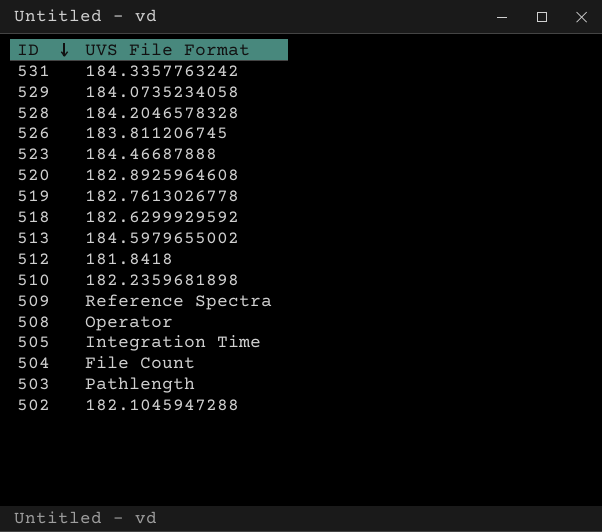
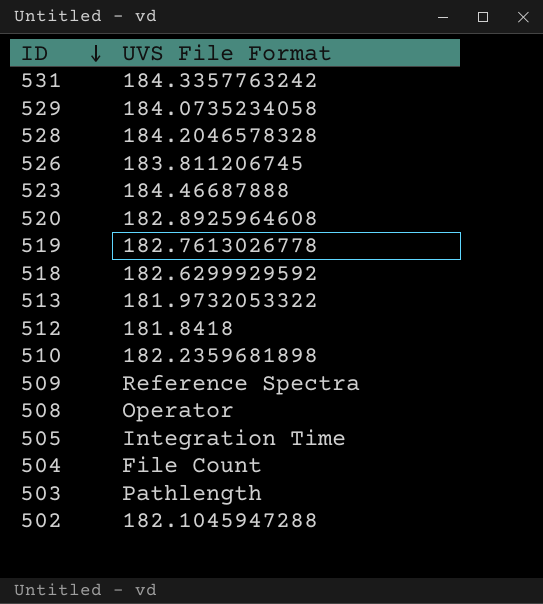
513 | UVS File Format: 184.5979655002 -> 181.9732053322

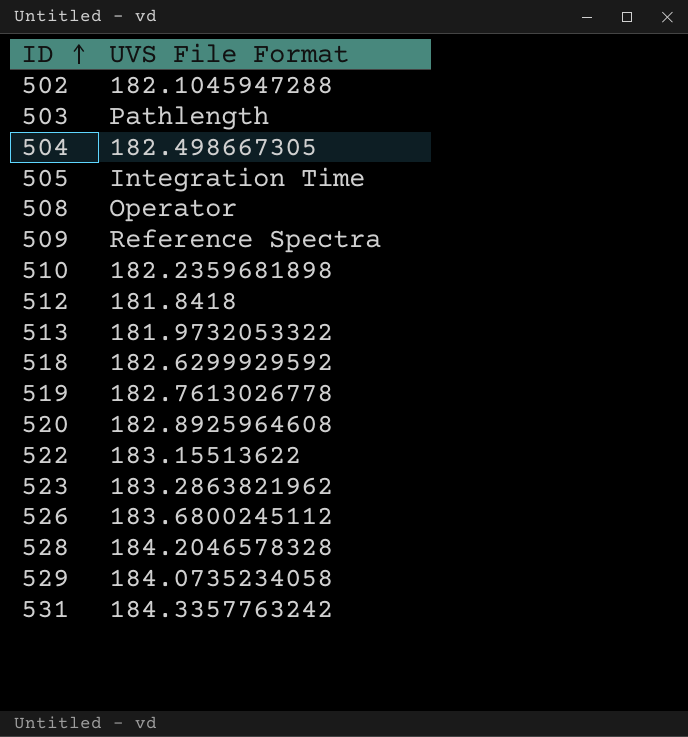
row order: ID descending -> ID ascending
504 | UVS File Format: File Count -> 182.498667305
row 522: none -> 183.15513622
523 | UVS File Format: 184.46687888 -> 183.2863821962
526 | UVS File Format: 183.811206745 -> 183.6800245112

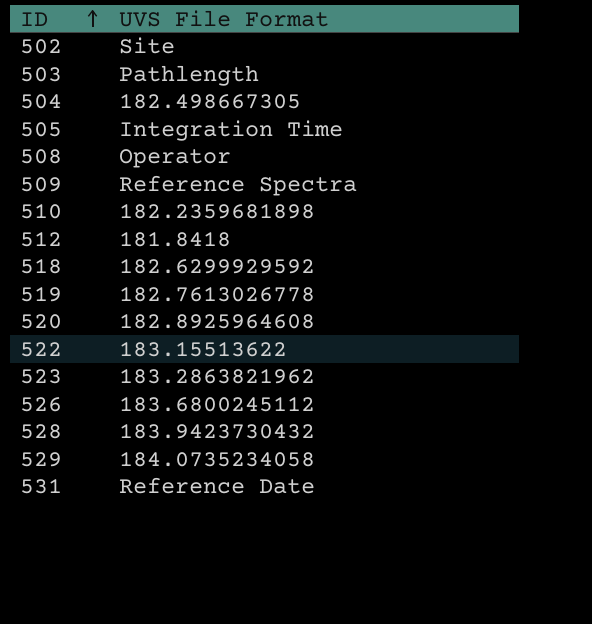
row 513: 181.9732053322 -> none
502 | UVS File Format: 182.1045947288 -> Site
528 | UVS File Format: 184.2046578328 -> 183.9423730432
531 | UVS File Format: 184.3357763242 -> Reference Date

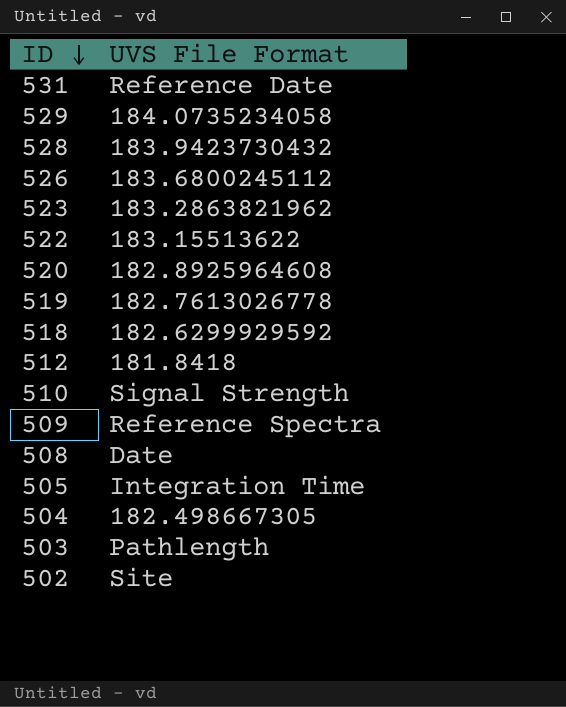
row order: ID ascending -> ID descending
510 | UVS File Format: 182.2359681898 -> Signal Strength
508 | UVS File Format: Operator -> Date

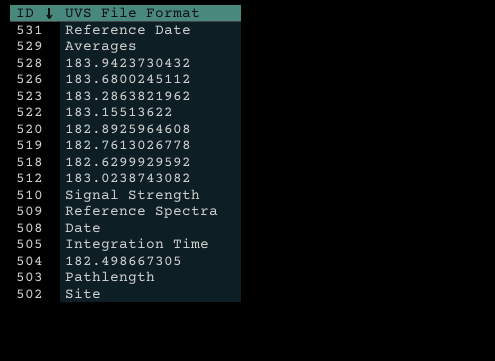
529 | UVS File Format: 184.0735234058 -> Averages
512 | UVS File Format: 181.8418 -> 183.0238743082

